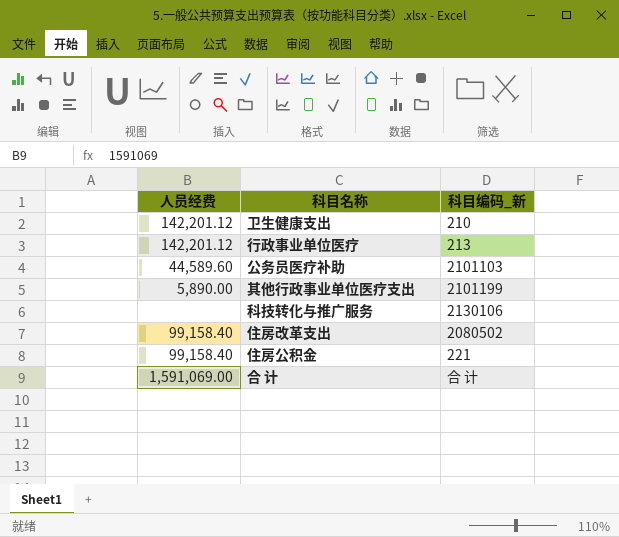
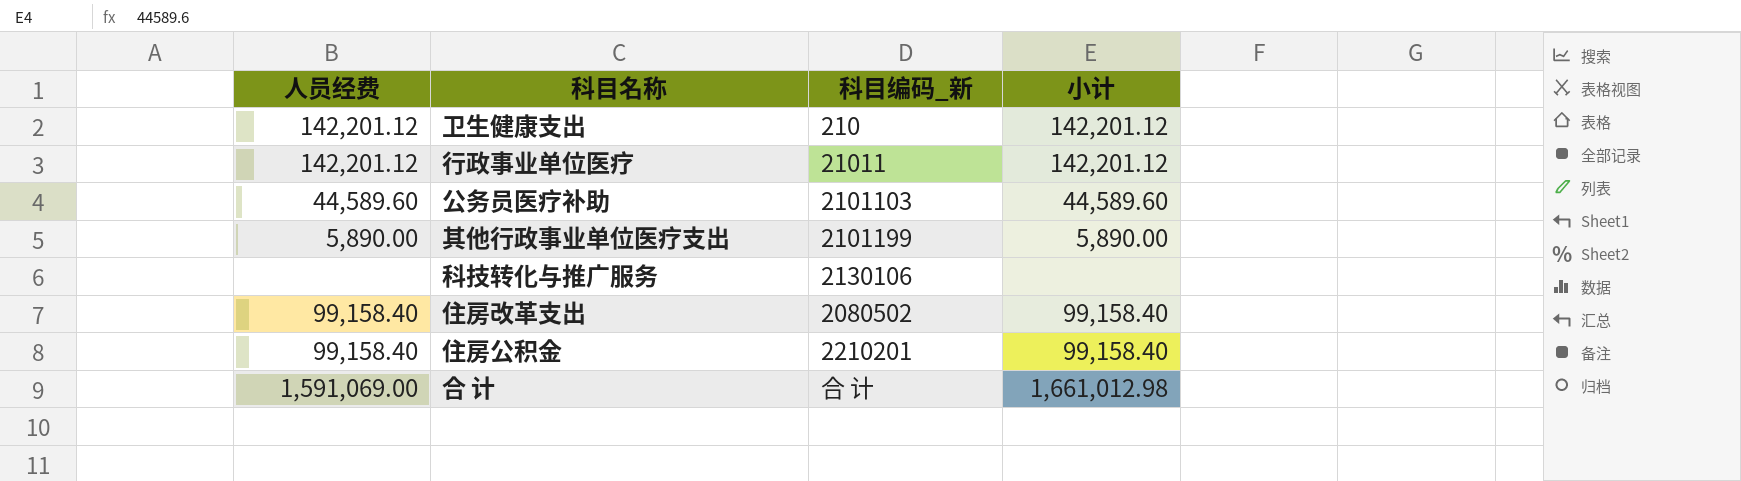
column 小计 | position: none -> 4
行政事业单位医疗 | 科目编码_新: 213 -> 21011
住房公积金 | 科目编码_新: 221 -> 2210201

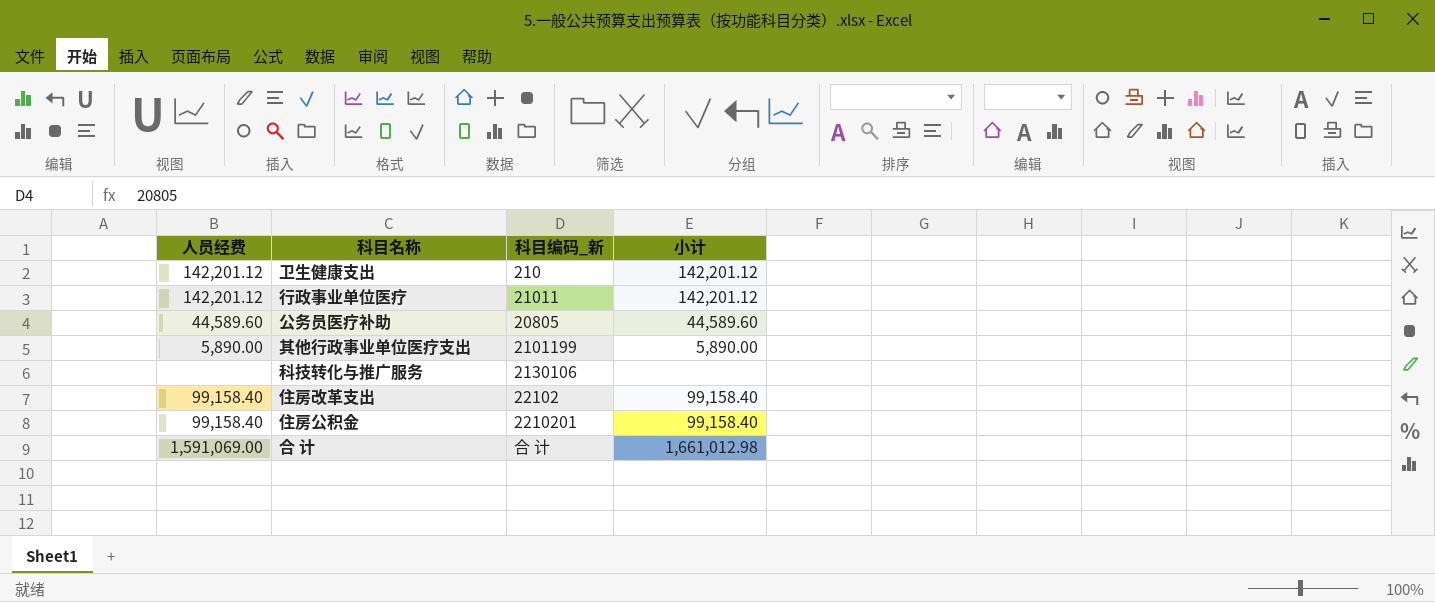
公务员医疗补助 | 科目编码_新: 2101103 -> 20805
住房改革支出 | 科目编码_新: 2080502 -> 22102

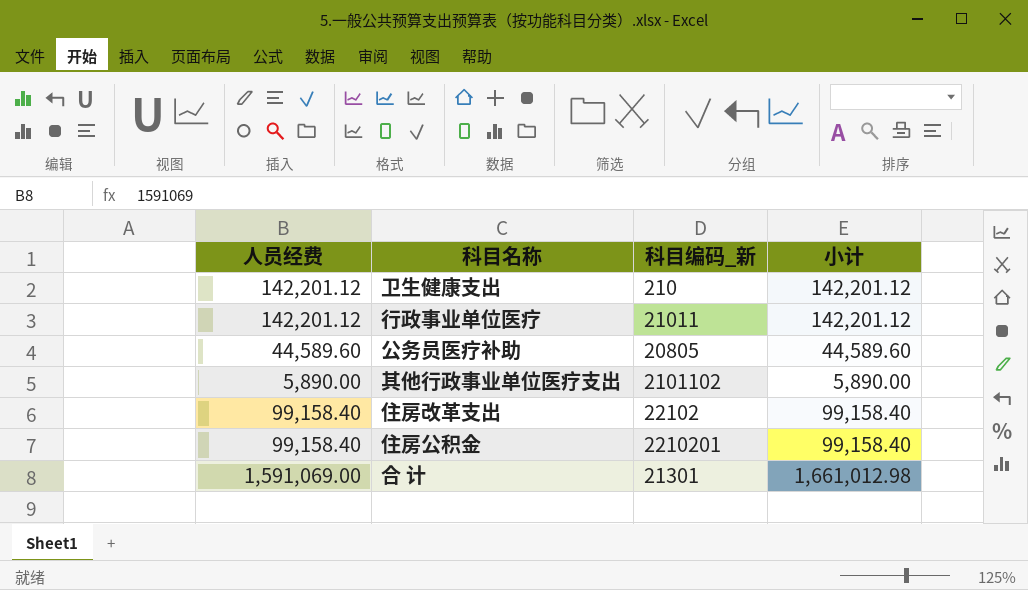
row 科技转化与推广服务: none | 2130106 | none -> none
其他行政事业单位医疗支出 | 科目编码_新: 2101199 -> 2101102
合 计 | 科目编码_新: 合 计 -> 21301

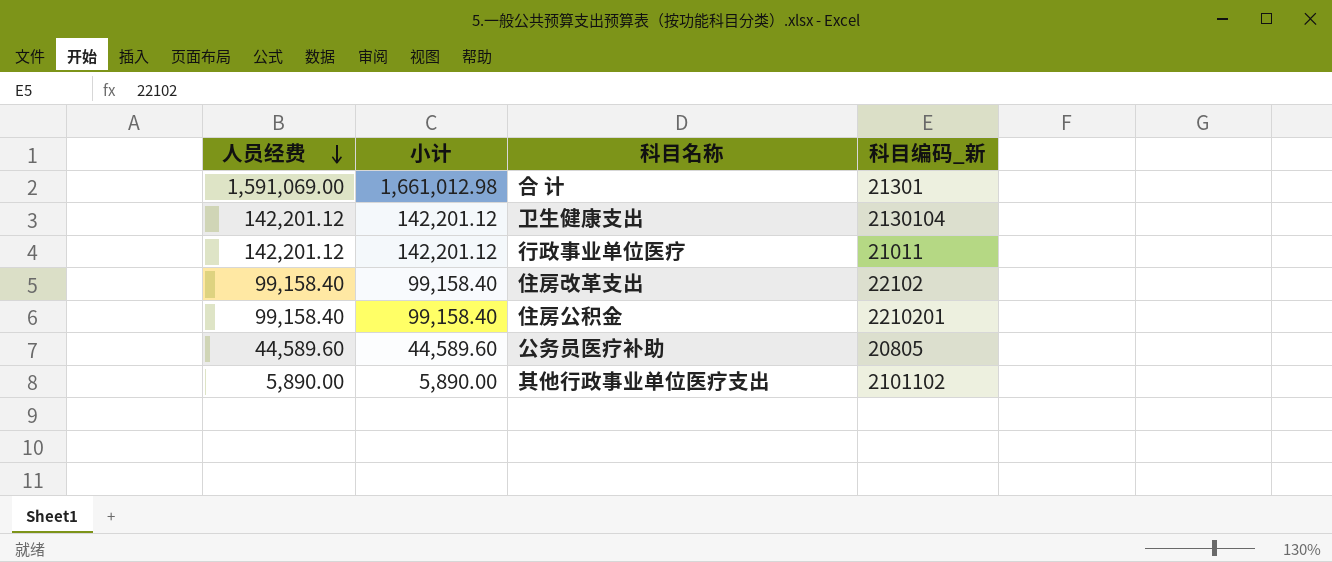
row order: none -> 人员经费 descending
column 小计 | position: 4 -> 2
卫生健康支出 | 科目编码_新: 210 -> 2130104

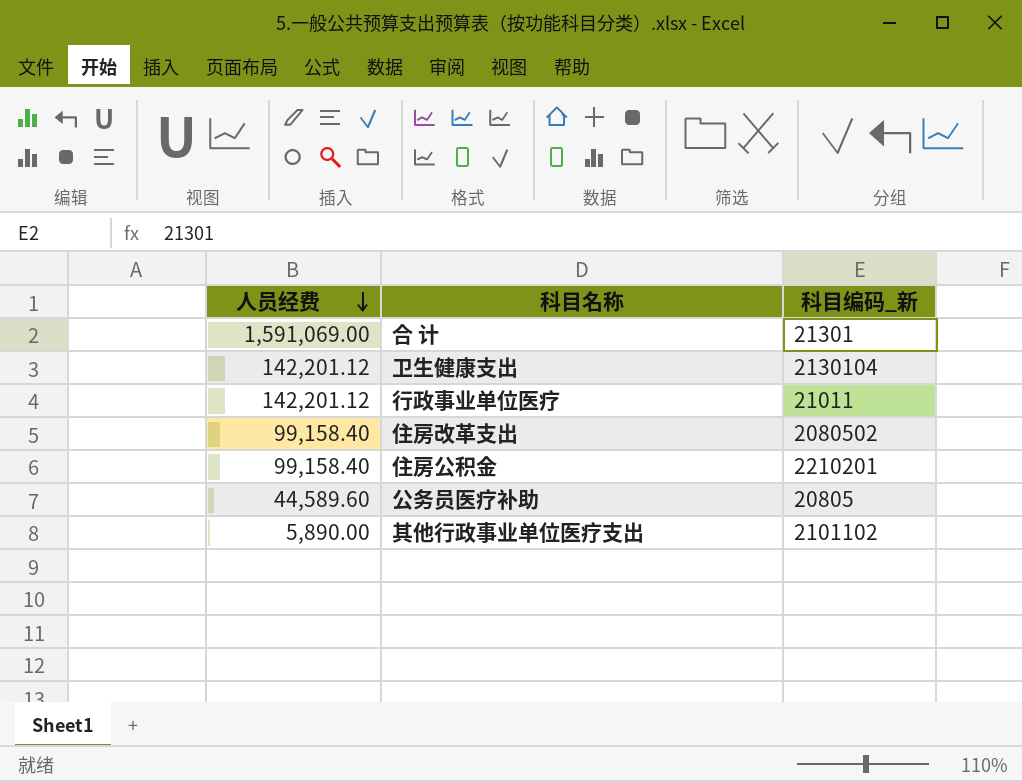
column 小计 | position: 2 -> none
住房改革支出 | 科目编码_新: 22102 -> 2080502

